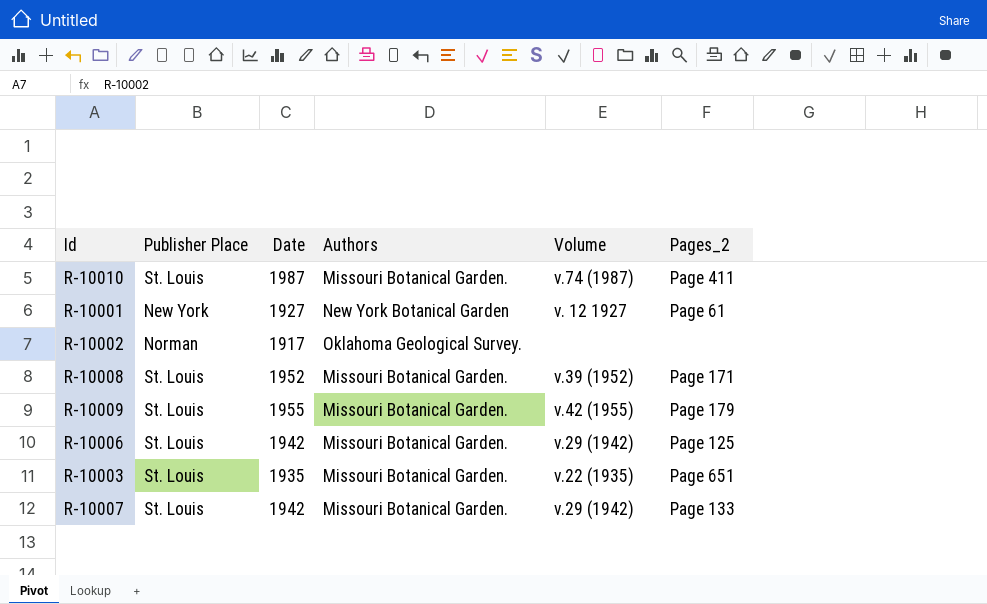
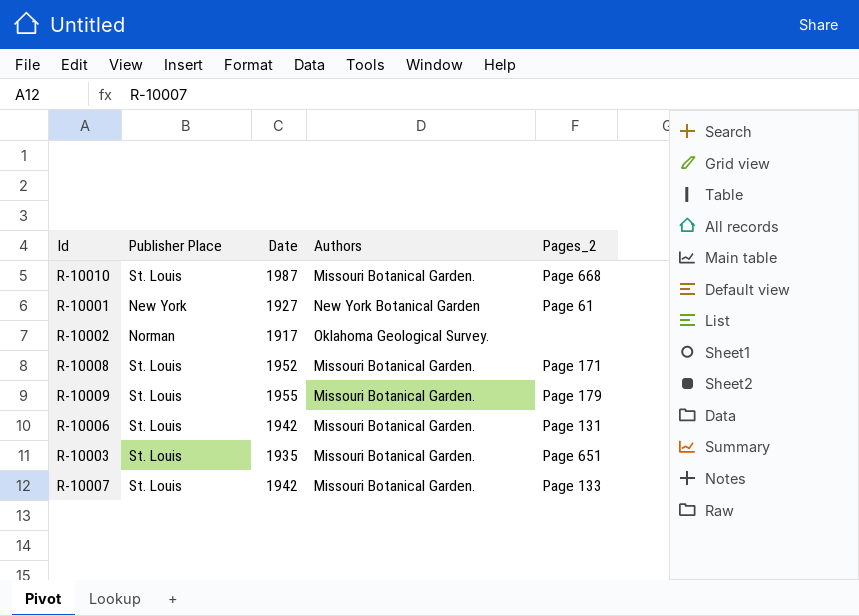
column Volume | position: 5 -> none
R-10010 | Pages_2: Page 411 -> Page 668
R-10006 | Pages_2: Page 125 -> Page 131

